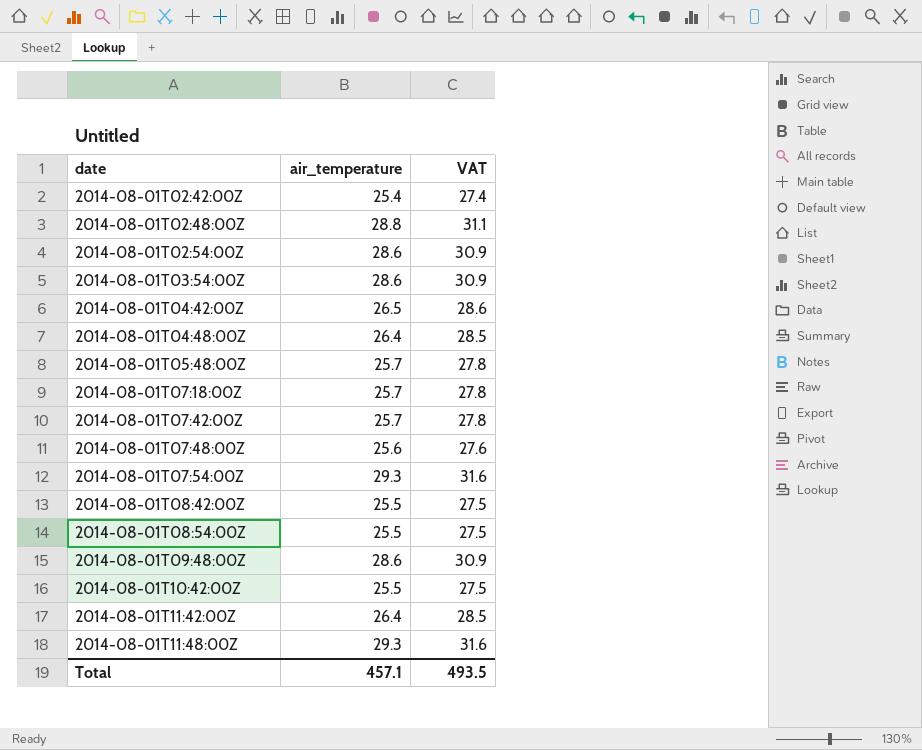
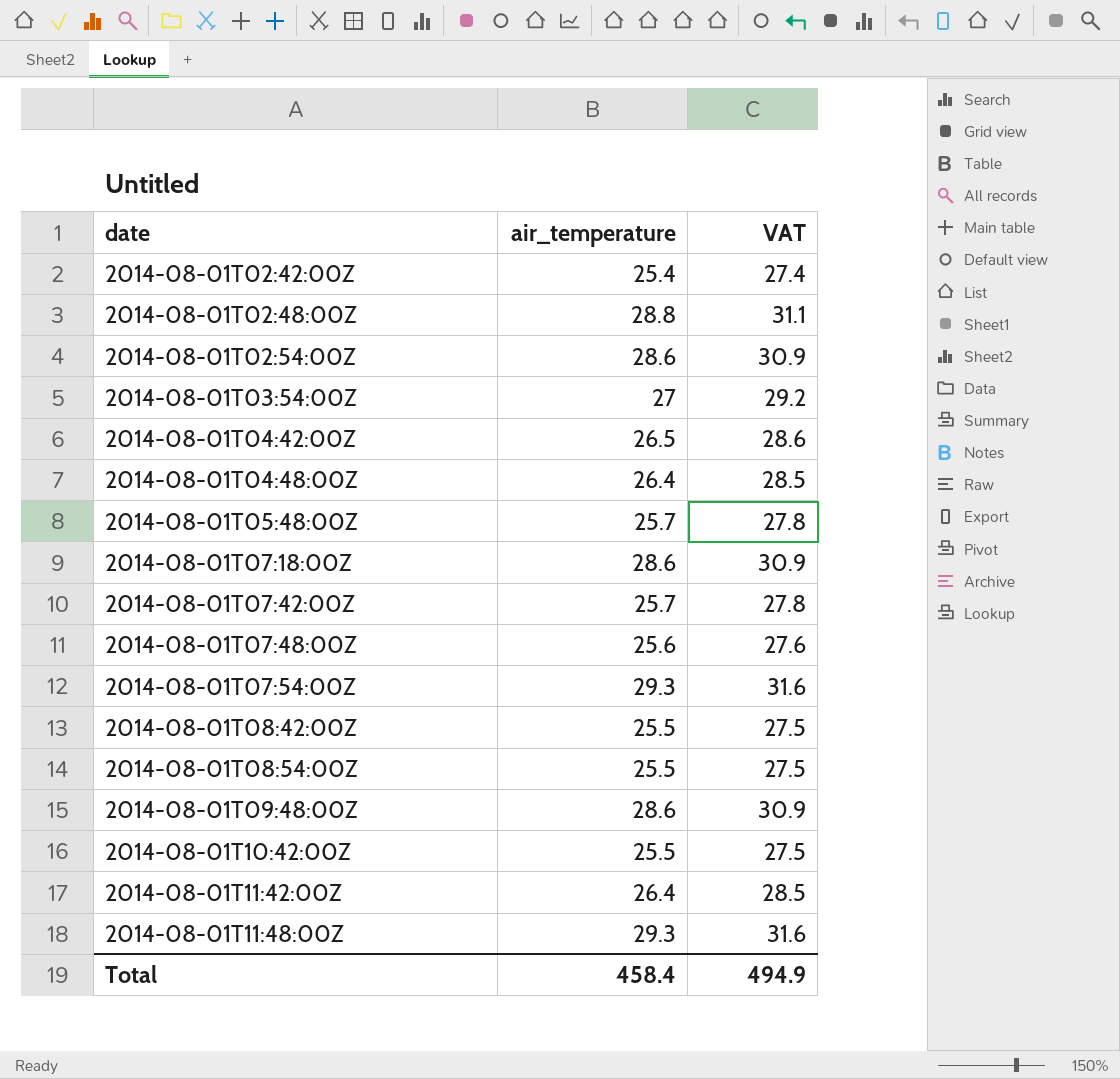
2014-08-01T03:54:00Z | air_temperature: 28.6 -> 27
2014-08-01T03:54:00Z | VAT: 30.9 -> 29.2
2014-08-01T07:18:00Z | air_temperature: 25.7 -> 28.6
2014-08-01T07:18:00Z | VAT: 27.8 -> 30.9
Total | air_temperature: 457.1 -> 458.4
Total | VAT: 493.5 -> 494.9

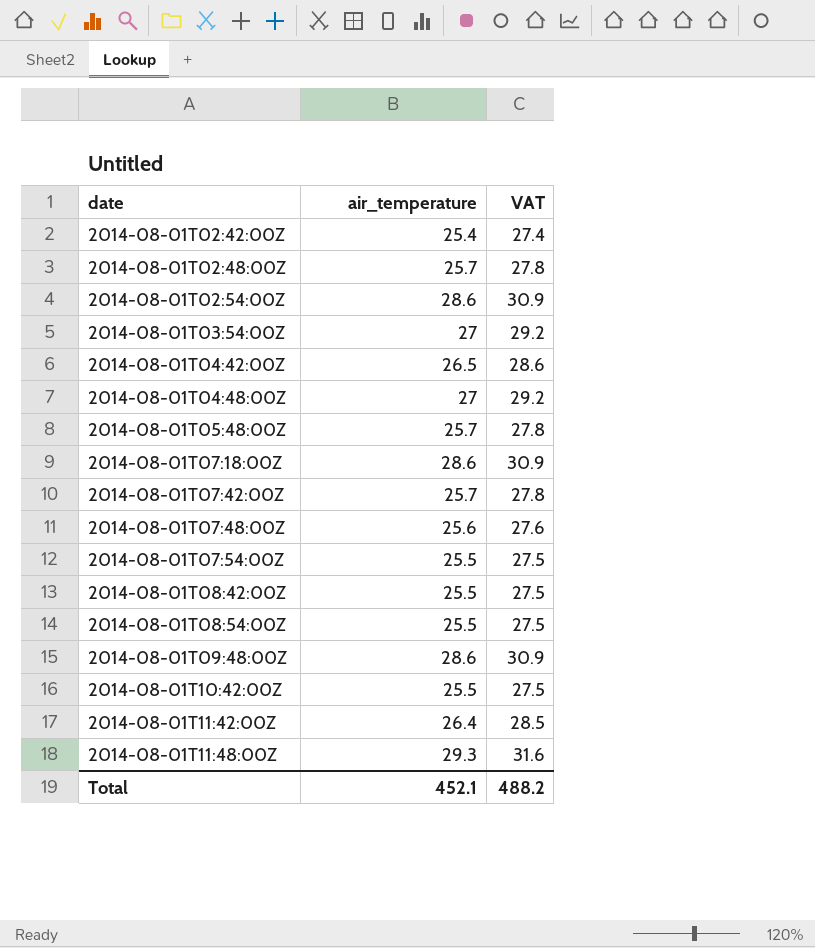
2014-08-01T02:48:00Z | air_temperature: 28.8 -> 25.7
2014-08-01T02:48:00Z | VAT: 31.1 -> 27.8
2014-08-01T04:48:00Z | air_temperature: 26.4 -> 27
2014-08-01T04:48:00Z | VAT: 28.5 -> 29.2
2014-08-01T07:54:00Z | air_temperature: 29.3 -> 25.5
2014-08-01T07:54:00Z | VAT: 31.6 -> 27.5
Total | air_temperature: 458.4 -> 452.1
Total | VAT: 494.9 -> 488.2

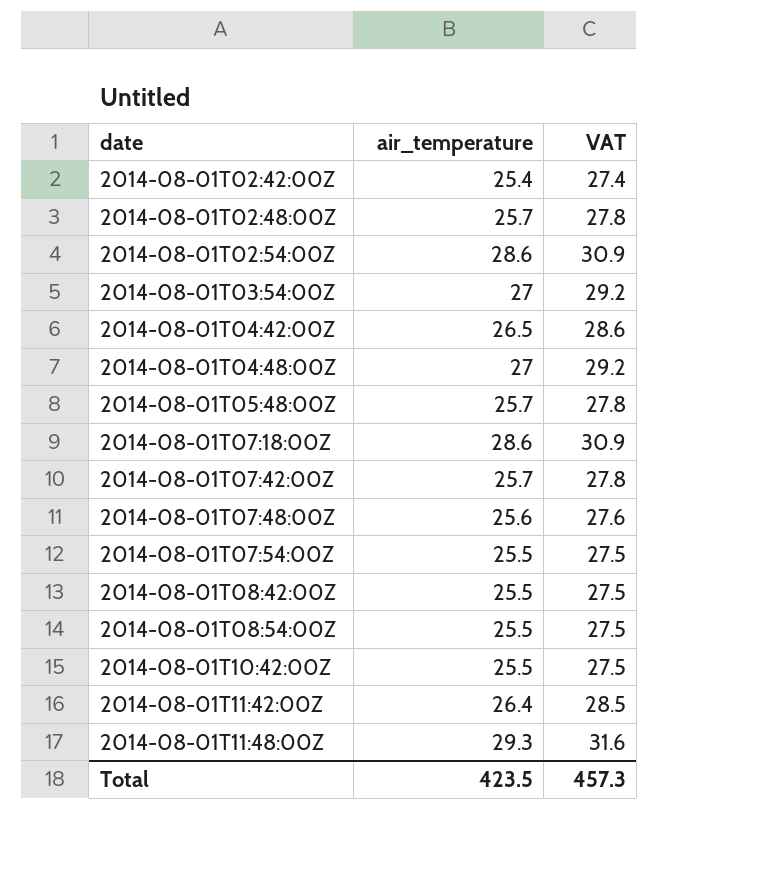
row 2014-08-01T09:48:00Z: 28.6 | 30.9 -> none
Total | air_temperature: 452.1 -> 423.5
Total | VAT: 488.2 -> 457.3

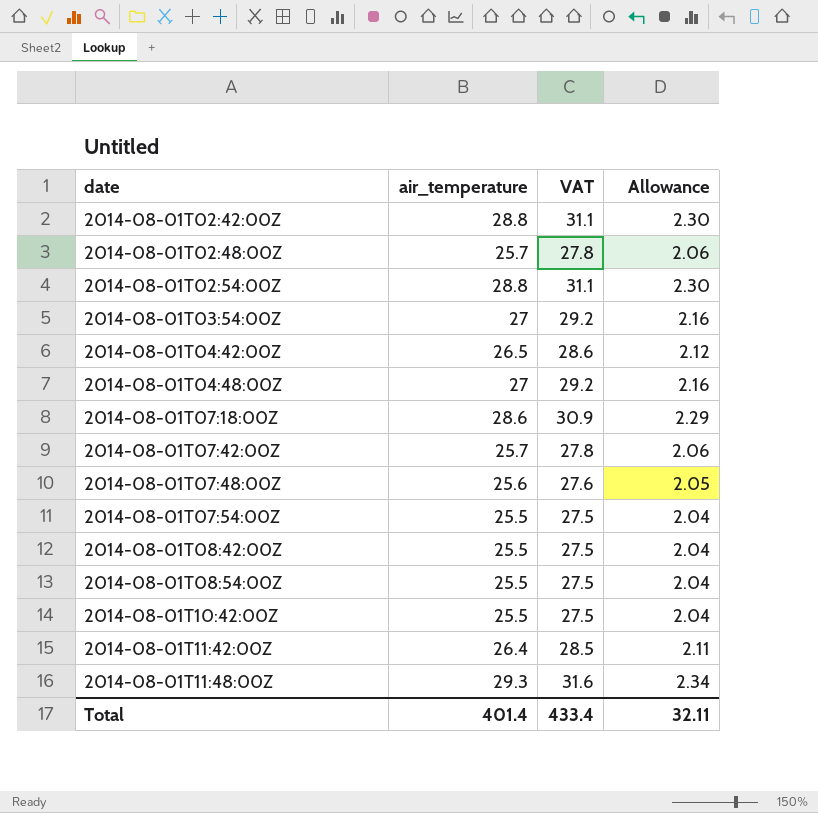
column Allowance | formula: none -> [air_temperature] * 0.08
row 2014-08-01T05:48:00Z: 25.7 | 27.8 -> none
2014-08-01T02:42:00Z | air_temperature: 25.4 -> 28.8
2014-08-01T02:42:00Z | VAT: 27.4 -> 31.1
2014-08-01T02:54:00Z | air_temperature: 28.6 -> 28.8
2014-08-01T02:54:00Z | VAT: 30.9 -> 31.1
Total | air_temperature: 423.5 -> 401.4
Total | VAT: 457.3 -> 433.4

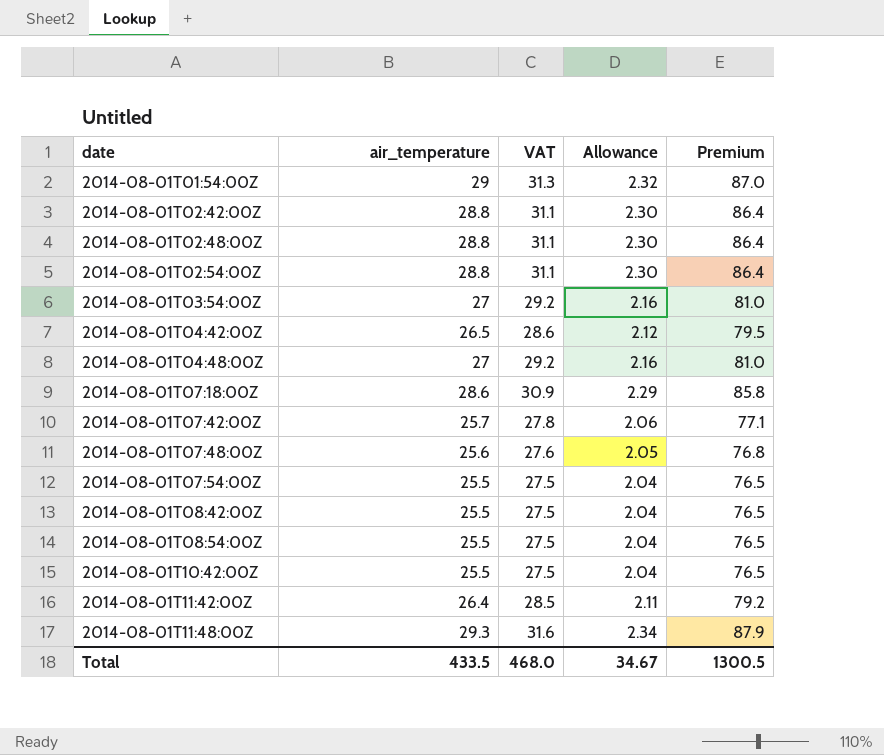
column Premium | formula: none -> [air_temperature] * 3
row 2014-08-01T01:54:00Z: none -> 29 | 31.3 | 2.32 | 87.0
2014-08-01T02:48:00Z | air_temperature: 25.7 -> 28.8
2014-08-01T02:48:00Z | VAT: 27.8 -> 31.1
2014-08-01T02:48:00Z | Allowance: 2.06 -> 2.30
Total | air_temperature: 401.4 -> 433.5
Total | VAT: 433.4 -> 468.0
Total | Allowance: 32.11 -> 34.67

